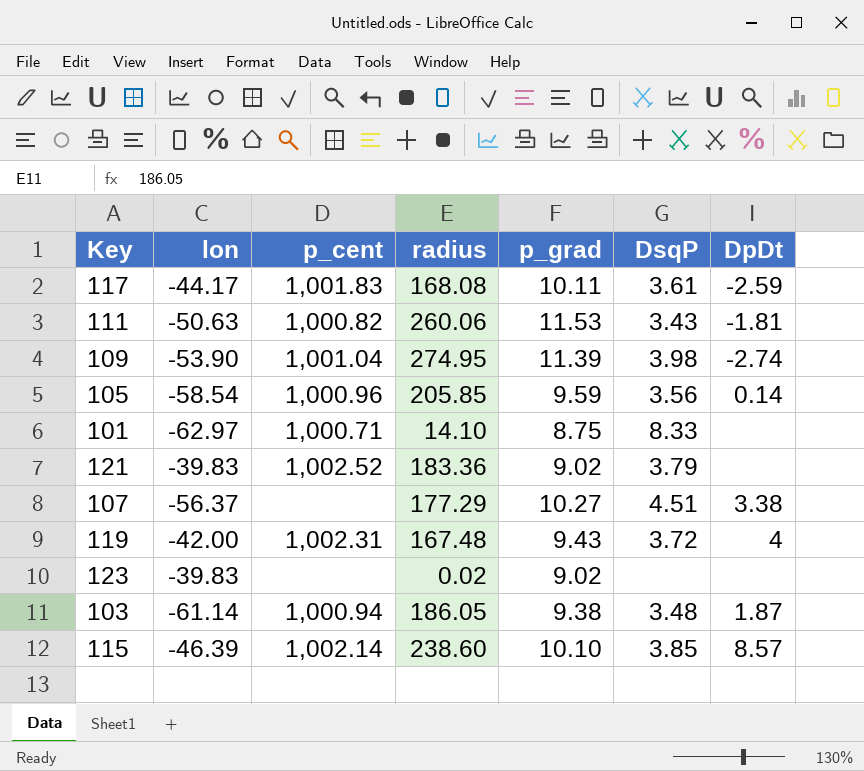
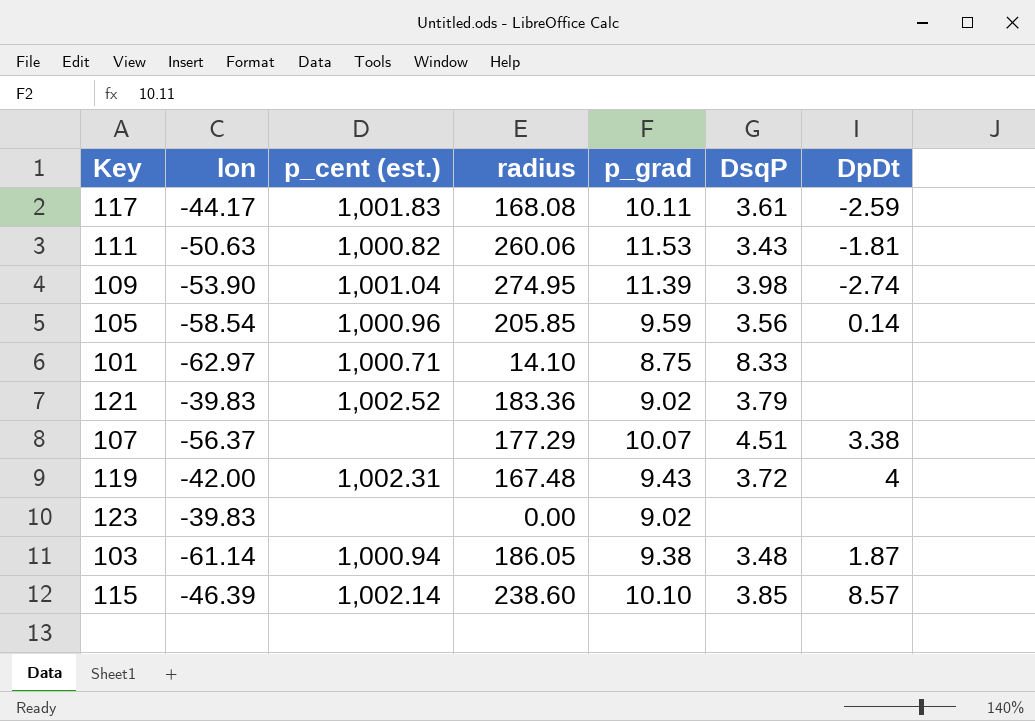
column name: p_cent -> p_cent (est.)
107 | p_grad: 10.27 -> 10.07
123 | radius: 0.02 -> 0.00

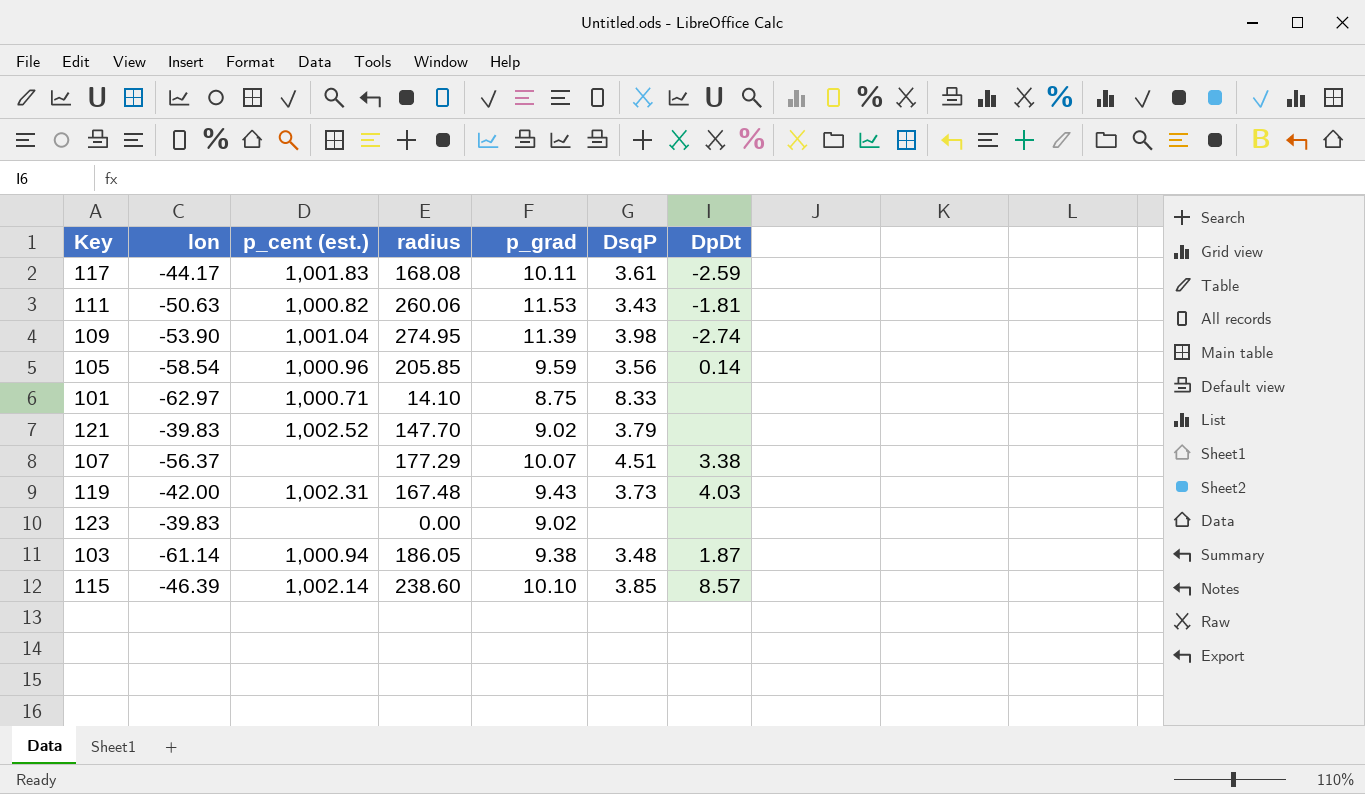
121 | radius: 183.36 -> 147.70
119 | DsqP: 3.72 -> 3.73
119 | DpDt: 4 -> 4.03

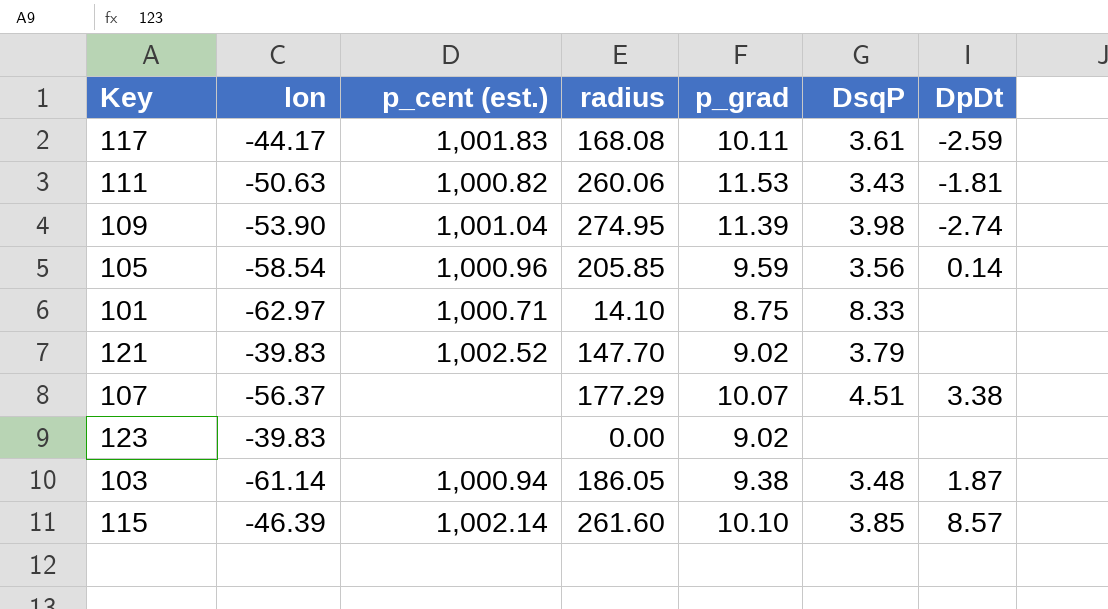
row 119: -42.00 | 1,002.31 | 167.48 | 9.43 | 3.73 | 4.03 -> none
115 | radius: 238.60 -> 261.60

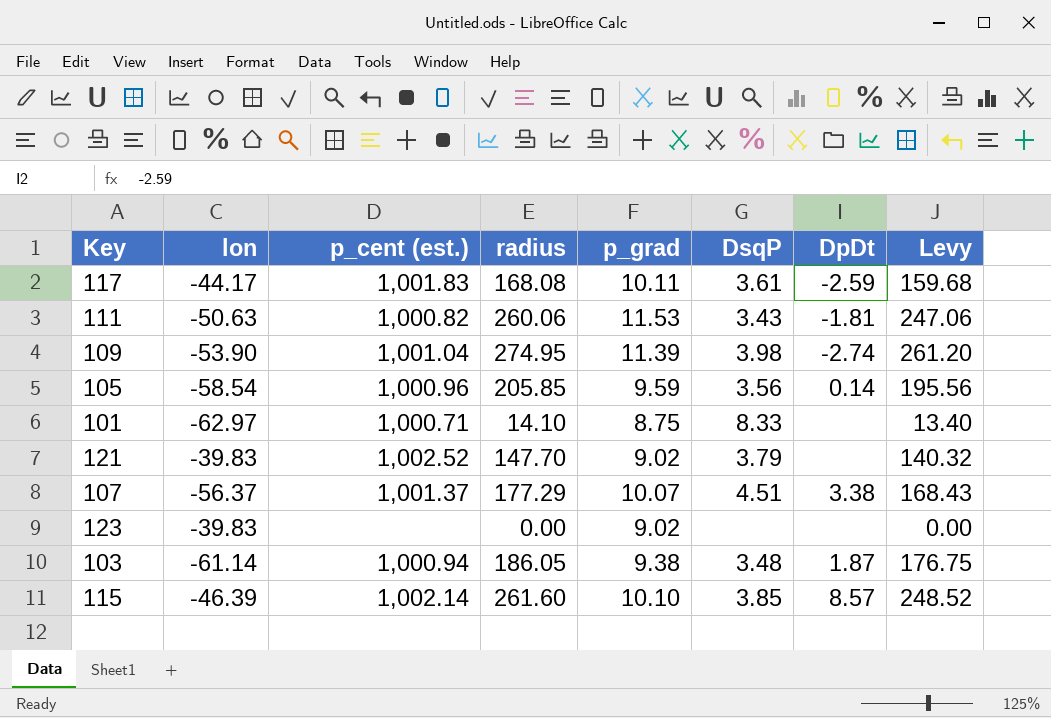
column Levy | formula: none -> [radius] * 0.95
107 | p_cent (est.): none -> 1,001.37

